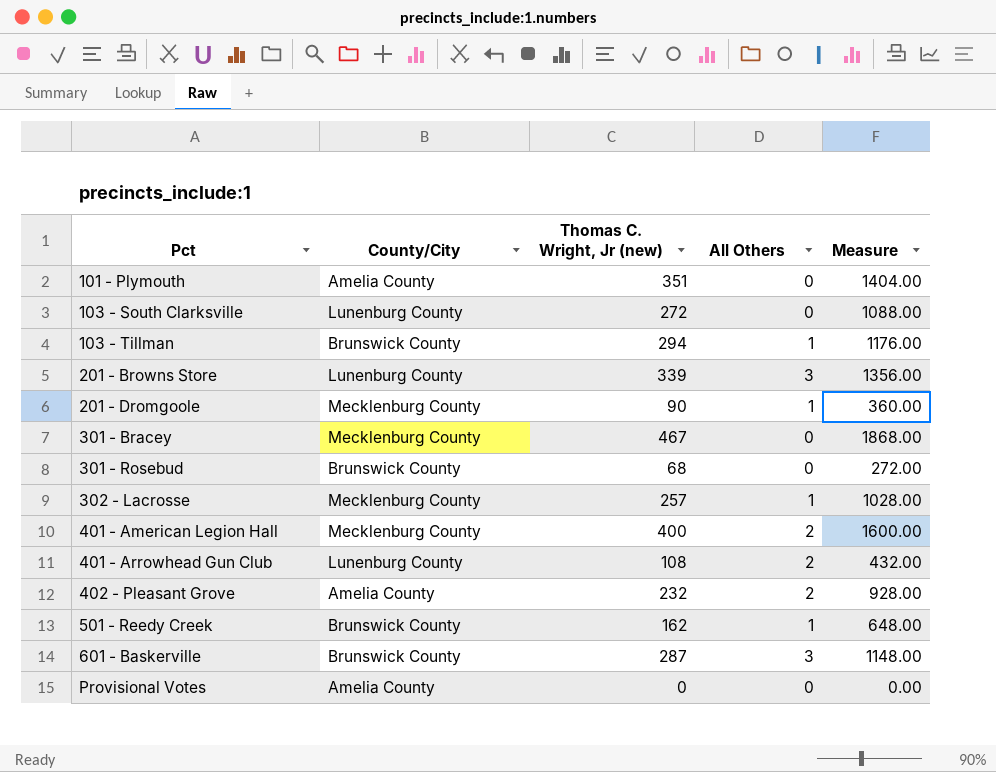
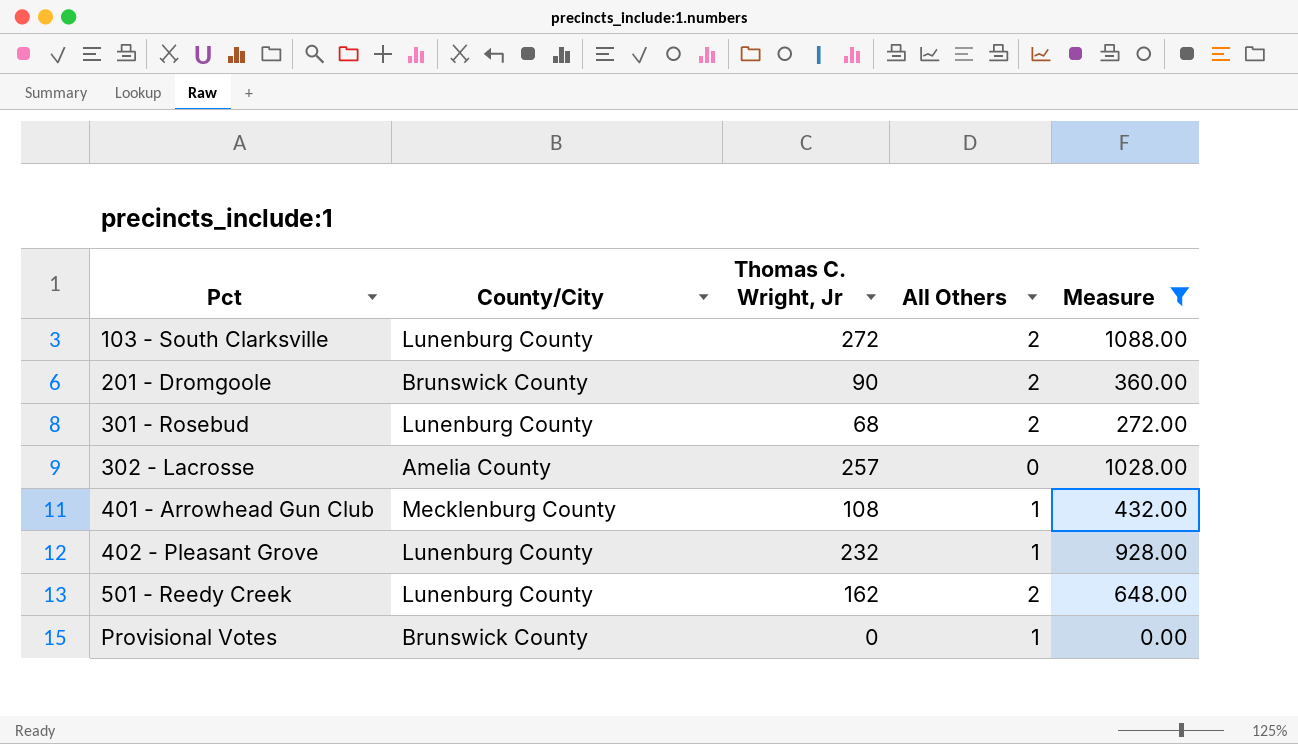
filter: none -> Measure <= 1088.00
column name: Thomas C. Wright, Jr (new) -> Thomas C. Wright, Jr
103 - South Clarksville | All Others: 0 -> 2
201 - Dromgoole | County/City: Mecklenburg County -> Brunswick County
201 - Dromgoole | All Others: 1 -> 2
301 - Rosebud | County/City: Brunswick County -> Lunenburg County
301 - Rosebud | All Others: 0 -> 2
302 - Lacrosse | County/City: Mecklenburg County -> Amelia County
302 - Lacrosse | All Others: 1 -> 0
401 - Arrowhead Gun Club | County/City: Lunenburg County -> Mecklenburg County
401 - Arrowhead Gun Club | All Others: 2 -> 1
402 - Pleasant Grove | County/City: Amelia County -> Lunenburg County
402 - Pleasant Grove | All Others: 2 -> 1
501 - Reedy Creek | County/City: Brunswick County -> Lunenburg County
501 - Reedy Creek | All Others: 1 -> 2
Provisional Votes | County/City: Amelia County -> Brunswick County
Provisional Votes | All Others: 0 -> 1

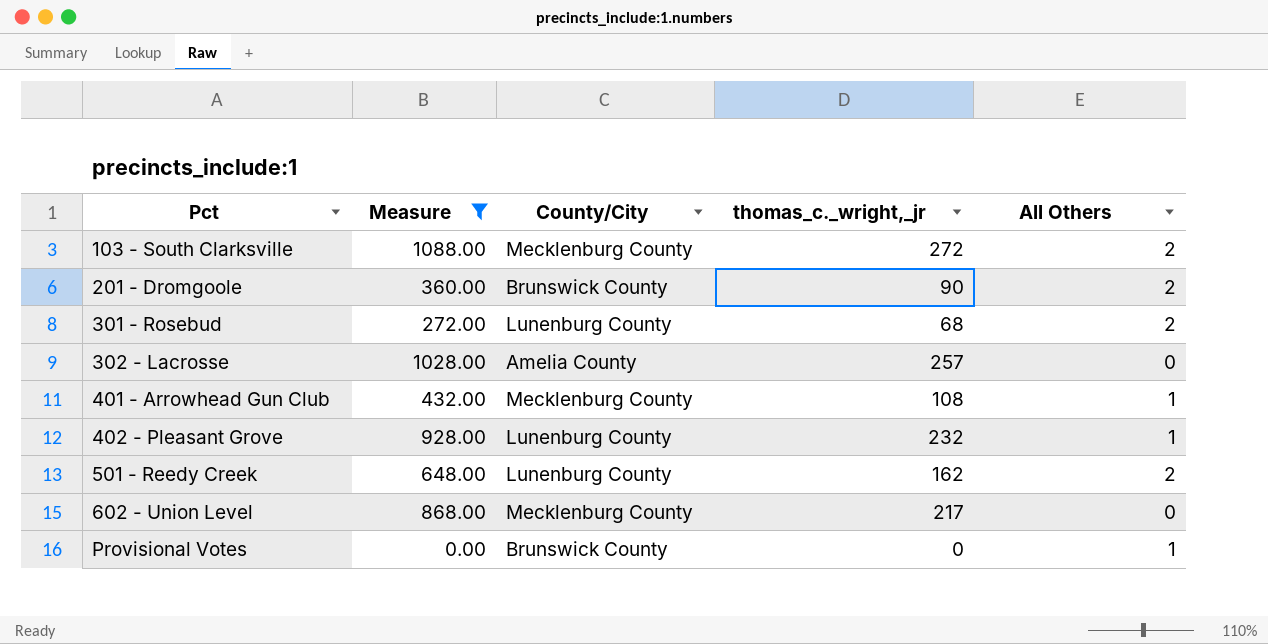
column Measure | position: 5 -> 2
column name: Thomas C. Wright, Jr -> thomas_c._wright,_jr
103 - South Clarksville | County/City: Lunenburg County -> Mecklenburg County
row 602 - Union Level: none -> 868.00 | Mecklenburg County | 217 | 0

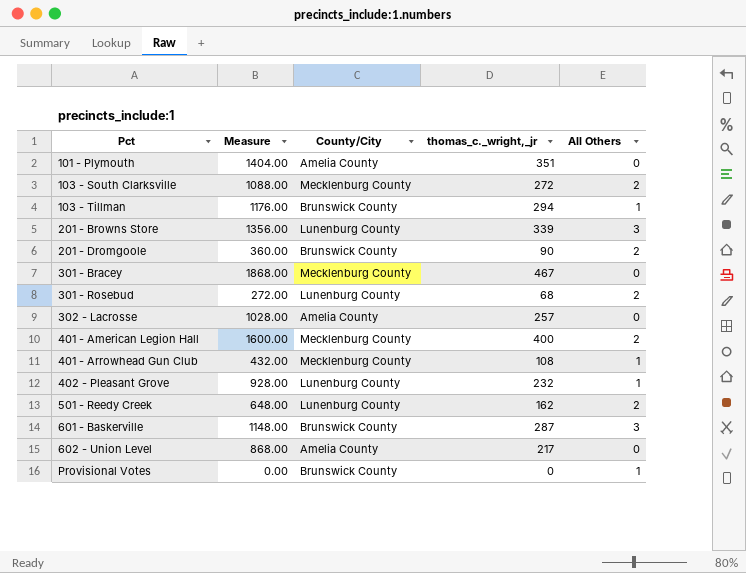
filter: Measure <= 1088.00 -> none
602 - Union Level | County/City: Mecklenburg County -> Amelia County

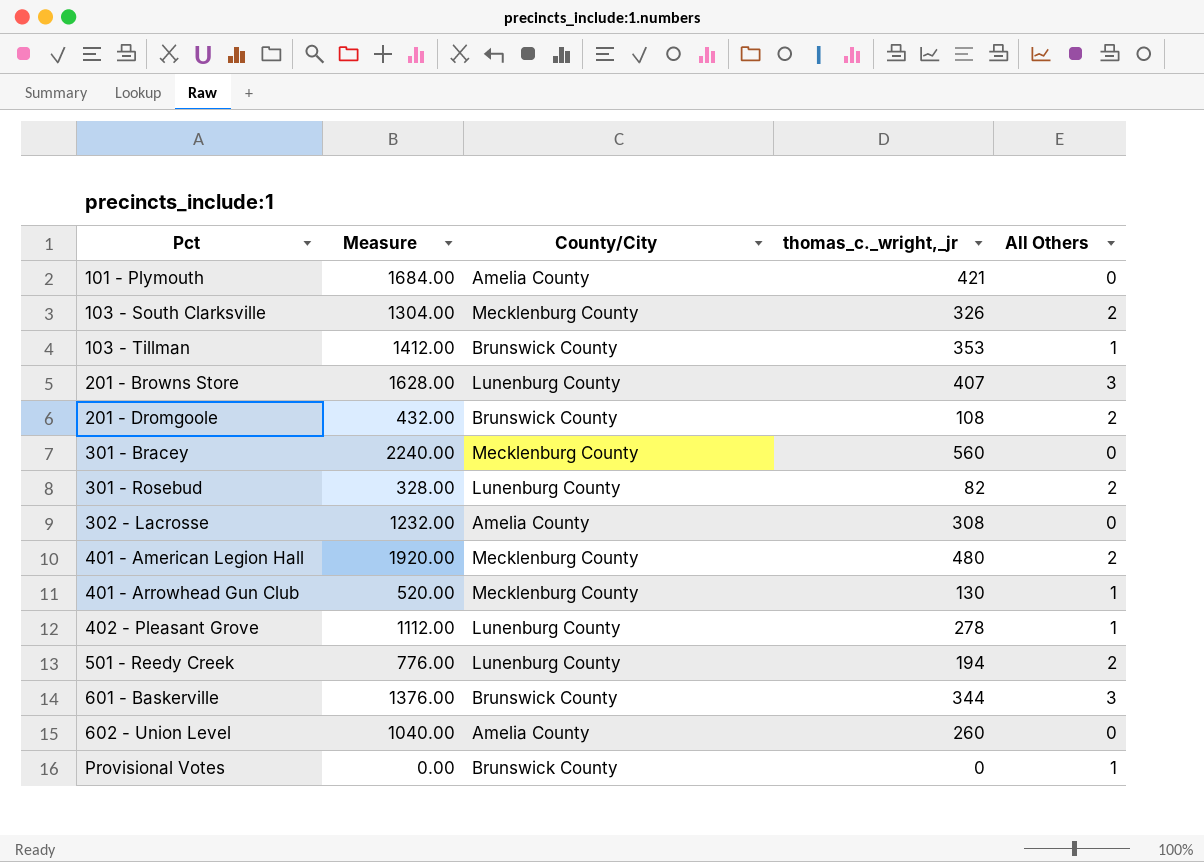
101 - Plymouth | Measure: 1404.00 -> 1684.00
101 - Plymouth | thomas_c._wright,_jr: 351 -> 421
103 - South Clarksville | Measure: 1088.00 -> 1304.00
103 - South Clarksville | thomas_c._wright,_jr: 272 -> 326
103 - Tillman | Measure: 1176.00 -> 1412.00
103 - Tillman | thomas_c._wright,_jr: 294 -> 353
201 - Browns Store | Measure: 1356.00 -> 1628.00
201 - Browns Store | thomas_c._wright,_jr: 339 -> 407
201 - Dromgoole | Measure: 360.00 -> 432.00
201 - Dromgoole | thomas_c._wright,_jr: 90 -> 108
301 - Bracey | Measure: 1868.00 -> 2240.00
301 - Bracey | thomas_c._wright,_jr: 467 -> 560
301 - Rosebud | Measure: 272.00 -> 328.00
301 - Rosebud | thomas_c._wright,_jr: 68 -> 82
302 - Lacrosse | Measure: 1028.00 -> 1232.00
302 - Lacrosse | thomas_c._wright,_jr: 257 -> 308
401 - American Legion Hall | Measure: 1600.00 -> 1920.00
401 - American Legion Hall | thomas_c._wright,_jr: 400 -> 480
401 - Arrowhead Gun Club | Measure: 432.00 -> 520.00
401 - Arrowhead Gun Club | thomas_c._wright,_jr: 108 -> 130
402 - Pleasant Grove | Measure: 928.00 -> 1112.00
402 - Pleasant Grove | thomas_c._wright,_jr: 232 -> 278
501 - Reedy Creek | Measure: 648.00 -> 776.00
501 - Reedy Creek | thomas_c._wright,_jr: 162 -> 194
601 - Baskerville | Measure: 1148.00 -> 1376.00
601 - Baskerville | thomas_c._wright,_jr: 287 -> 344
602 - Union Level | Measure: 868.00 -> 1040.00
602 - Union Level | thomas_c._wright,_jr: 217 -> 260

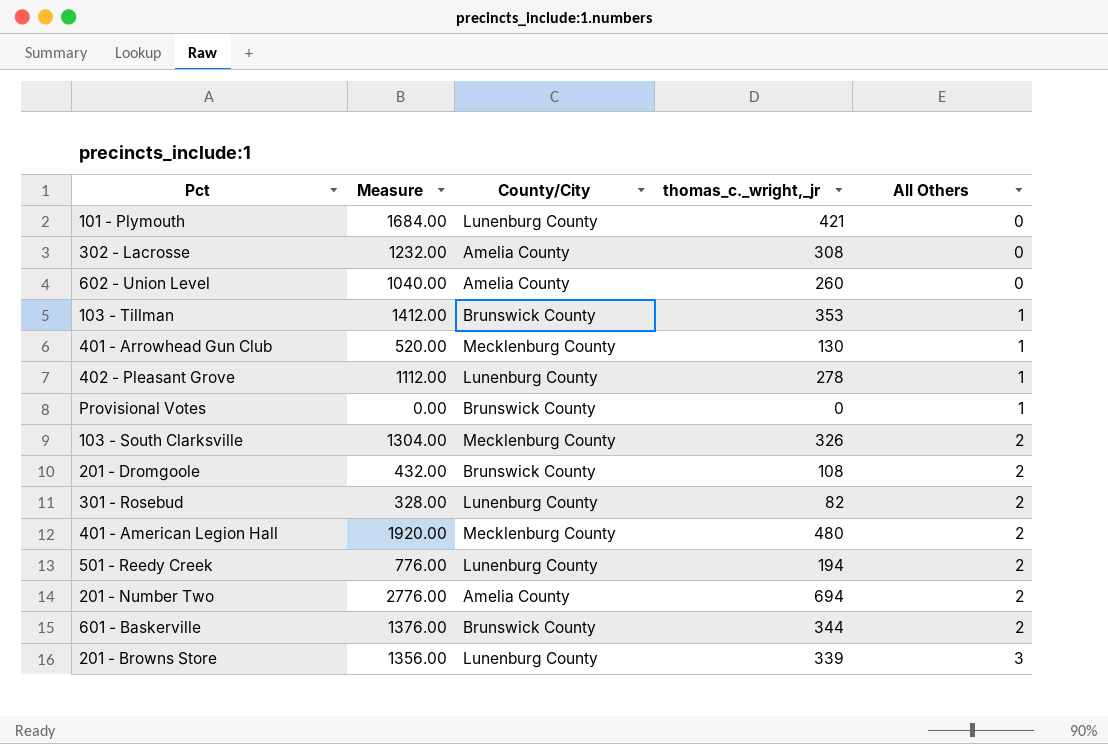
row order: Pct ascending -> All Others ascending
row 301 - Bracey: 2240.00 | Mecklenburg County | 560 | 0 -> none
101 - Plymouth | County/City: Amelia County -> Lunenburg County
row 201 - Number Two: none -> 2776.00 | Amelia County | 694 | 2
601 - Baskerville | All Others: 3 -> 2
201 - Browns Store | Measure: 1628.00 -> 1356.00
201 - Browns Store | thomas_c._wright,_jr: 407 -> 339

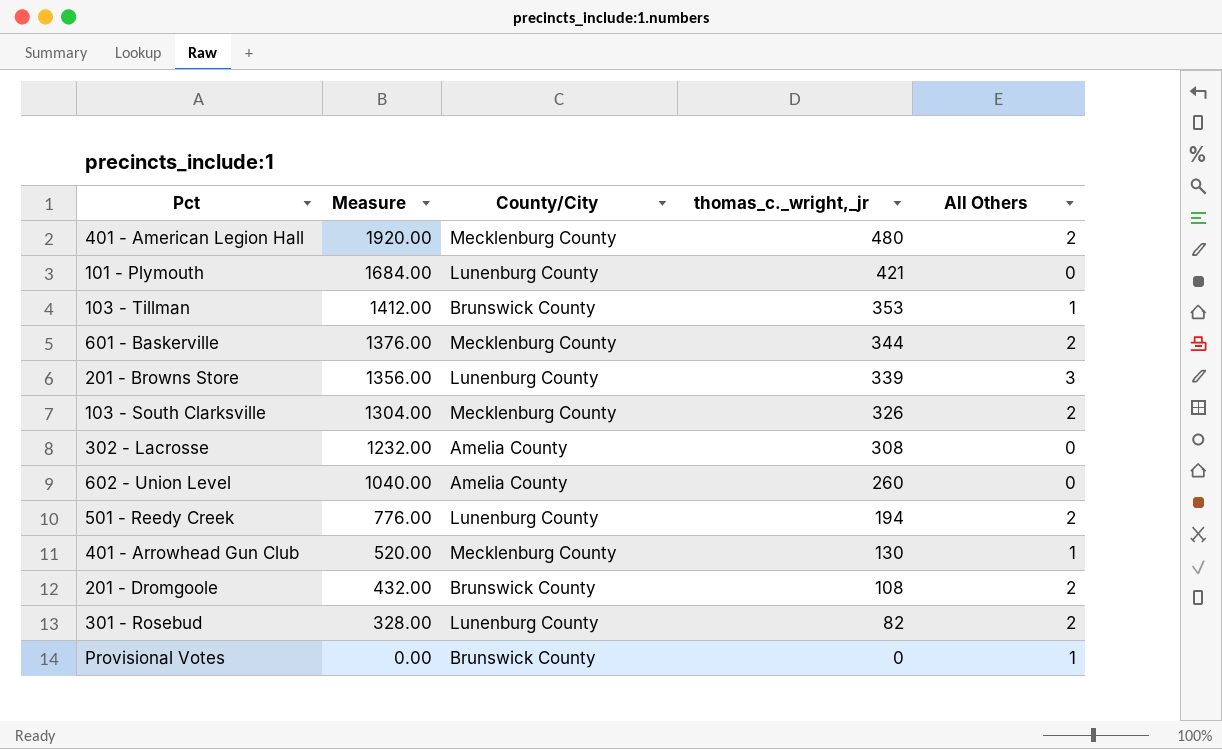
row order: All Others ascending -> Measure descending
row 402 - Pleasant Grove: 1112.00 | Lunenburg County | 278 | 1 -> none
row 201 - Number Two: 2776.00 | Amelia County | 694 | 2 -> none
601 - Baskerville | County/City: Brunswick County -> Mecklenburg County

